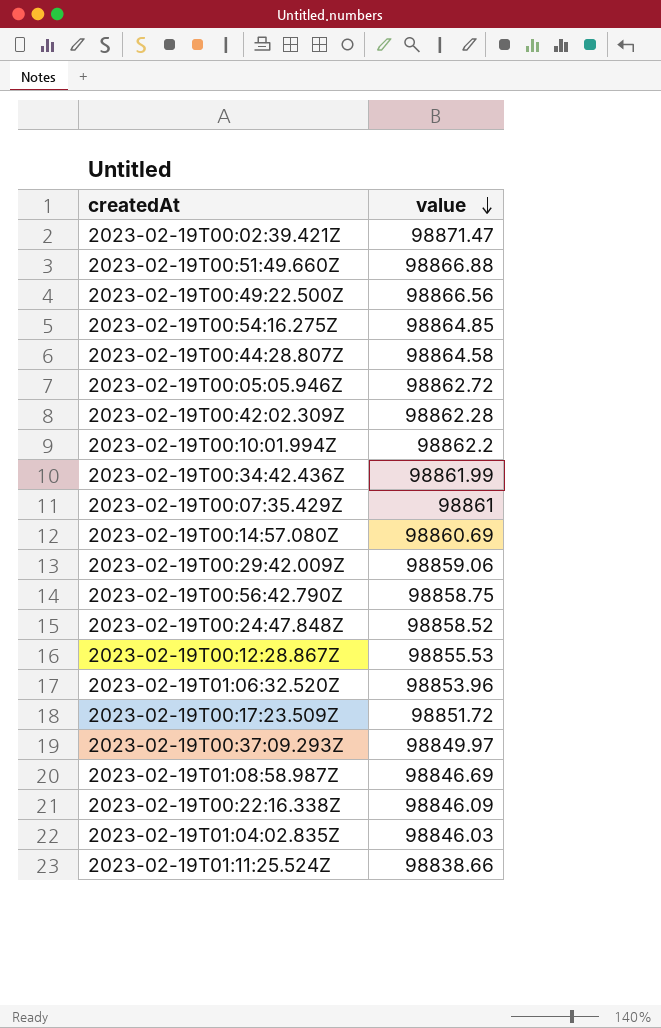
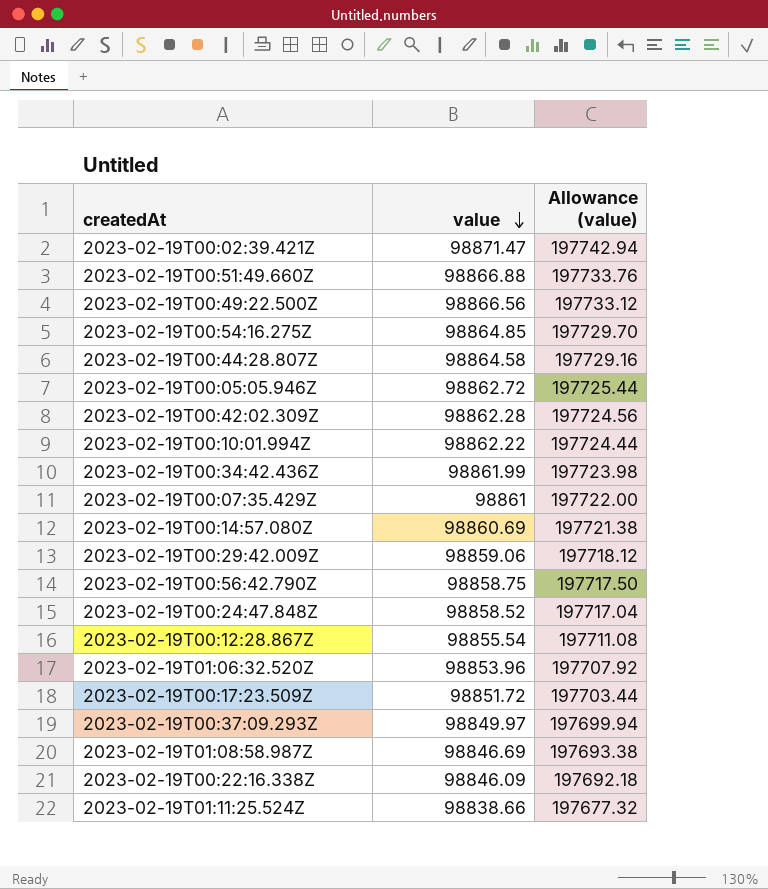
column Allowance (value) | formula: none -> [value] * 2
row 2023-02-19T01:04:02.835Z: 98846.03 -> none
2023-02-19T00:10:01.994Z | value: 98862.2 -> 98862.22
2023-02-19T00:12:28.867Z | value: 98855.53 -> 98855.54

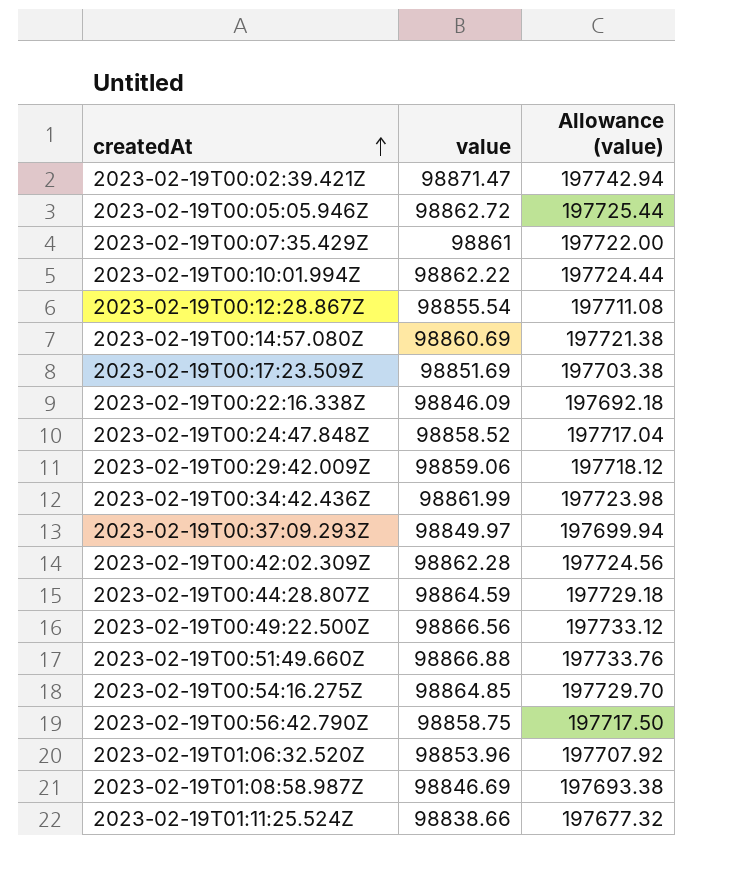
row order: value descending -> createdAt ascending
2023-02-19T00:17:23.509Z | value: 98851.72 -> 98851.69
2023-02-19T00:17:23.509Z | Allowance (value): 197703.44 -> 197703.38
2023-02-19T00:44:28.807Z | value: 98864.58 -> 98864.59
2023-02-19T00:44:28.807Z | Allowance (value): 197729.16 -> 197729.18

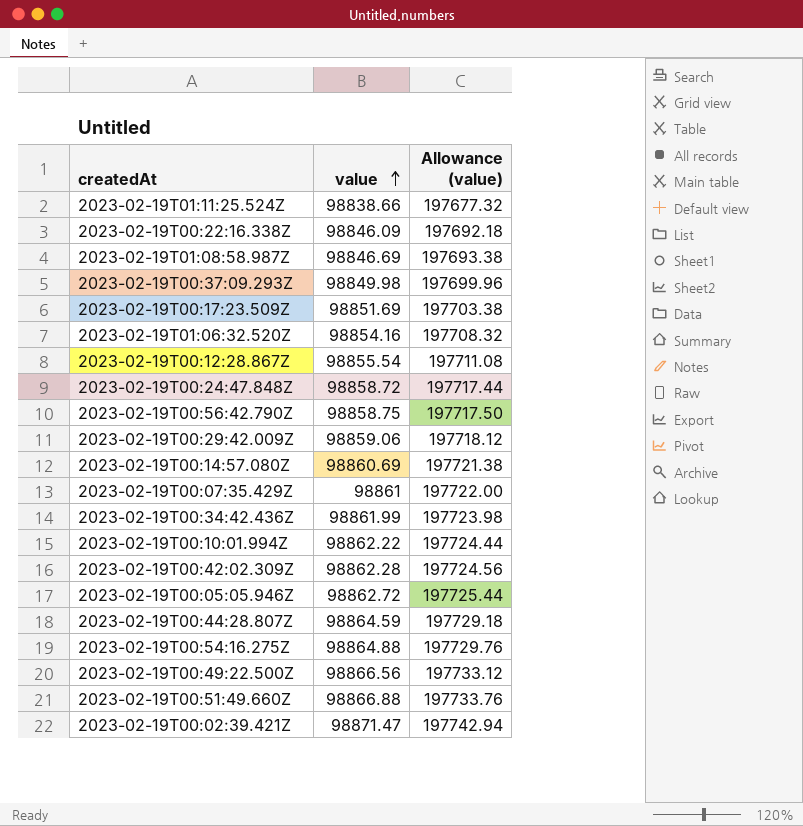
row order: createdAt ascending -> value ascending
2023-02-19T00:37:09.293Z | value: 98849.97 -> 98849.98
2023-02-19T00:37:09.293Z | Allowance (value): 197699.94 -> 197699.96
2023-02-19T01:06:32.520Z | value: 98853.96 -> 98854.16
2023-02-19T01:06:32.520Z | Allowance (value): 197707.92 -> 197708.32
2023-02-19T00:24:47.848Z | value: 98858.52 -> 98858.72
2023-02-19T00:24:47.848Z | Allowance (value): 197717.04 -> 197717.44
2023-02-19T00:54:16.275Z | value: 98864.85 -> 98864.88
2023-02-19T00:54:16.275Z | Allowance (value): 197729.70 -> 197729.76

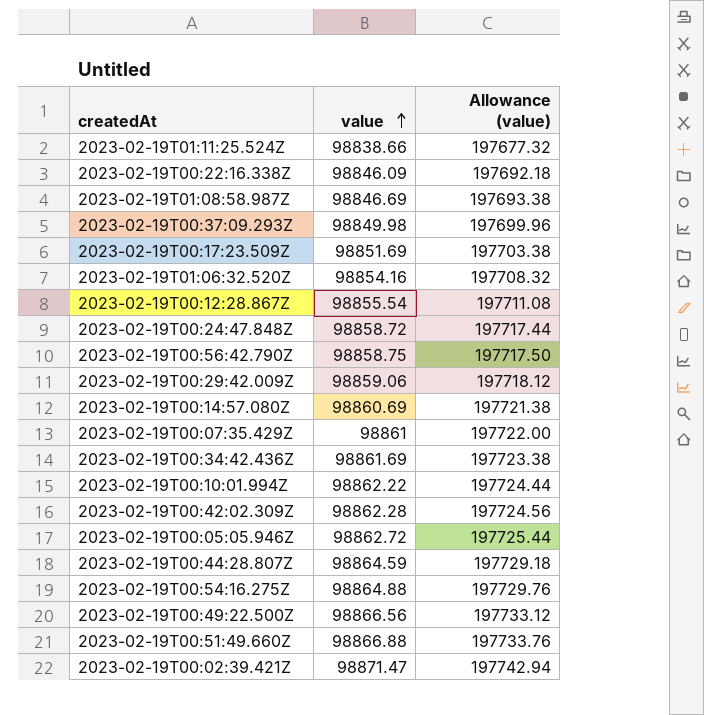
2023-02-19T00:34:42.436Z | value: 98861.99 -> 98861.69
2023-02-19T00:34:42.436Z | Allowance (value): 197723.98 -> 197723.38

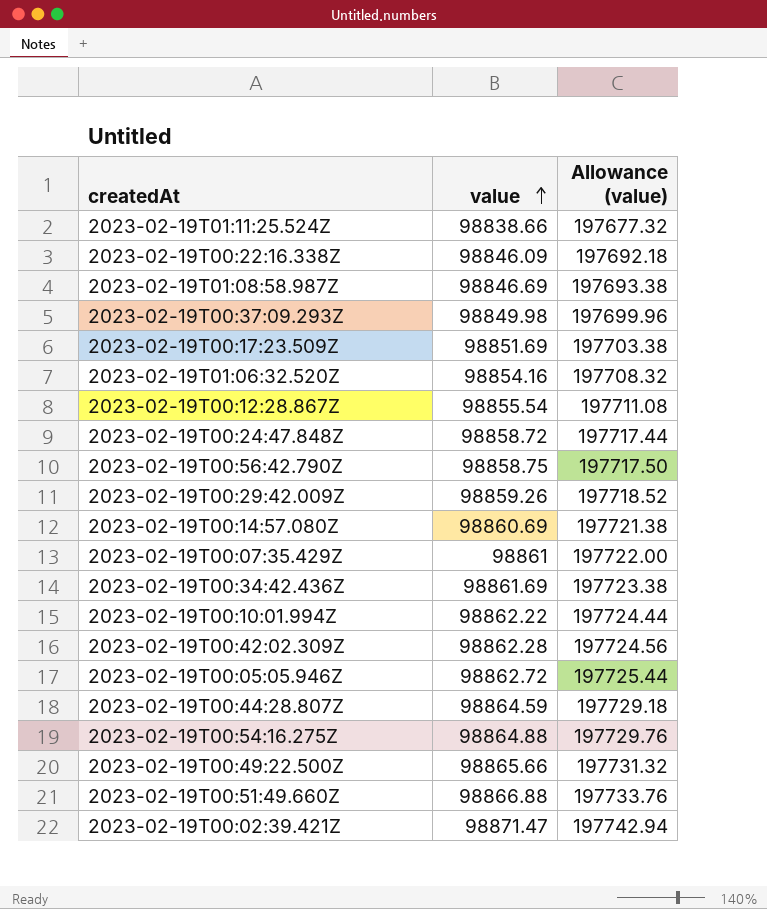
2023-02-19T00:29:42.009Z | value: 98859.06 -> 98859.26
2023-02-19T00:29:42.009Z | Allowance (value): 197718.12 -> 197718.52
2023-02-19T00:49:22.500Z | value: 98866.56 -> 98865.66
2023-02-19T00:49:22.500Z | Allowance (value): 197733.12 -> 197731.32

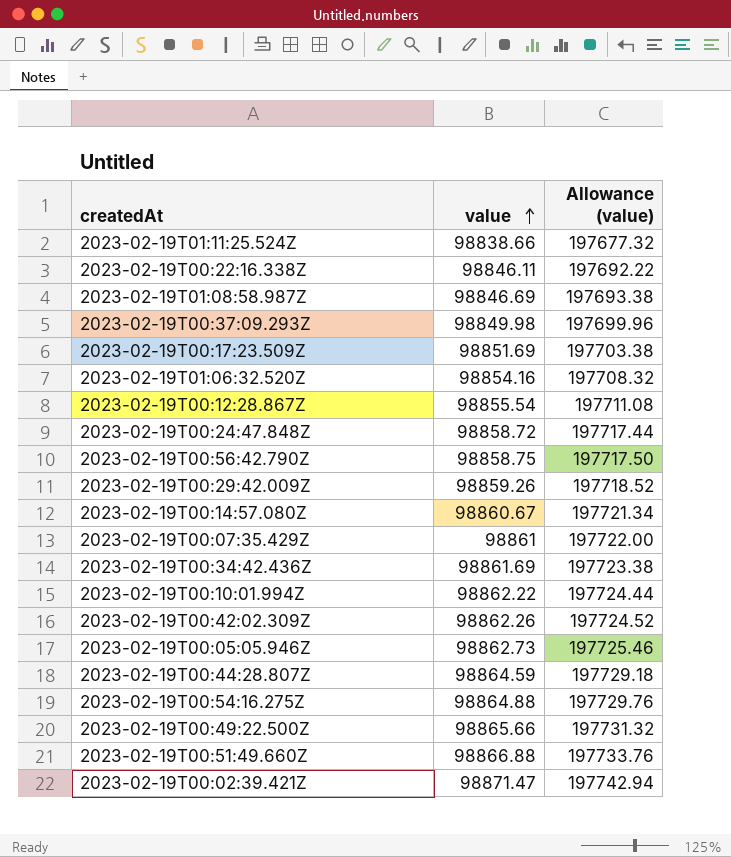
2023-02-19T00:22:16.338Z | value: 98846.09 -> 98846.11
2023-02-19T00:22:16.338Z | Allowance (value): 197692.18 -> 197692.22
2023-02-19T00:14:57.080Z | value: 98860.69 -> 98860.67
2023-02-19T00:14:57.080Z | Allowance (value): 197721.38 -> 197721.34
2023-02-19T00:42:02.309Z | value: 98862.28 -> 98862.26
2023-02-19T00:42:02.309Z | Allowance (value): 197724.56 -> 197724.52
2023-02-19T00:05:05.946Z | value: 98862.72 -> 98862.73
2023-02-19T00:05:05.946Z | Allowance (value): 197725.44 -> 197725.46

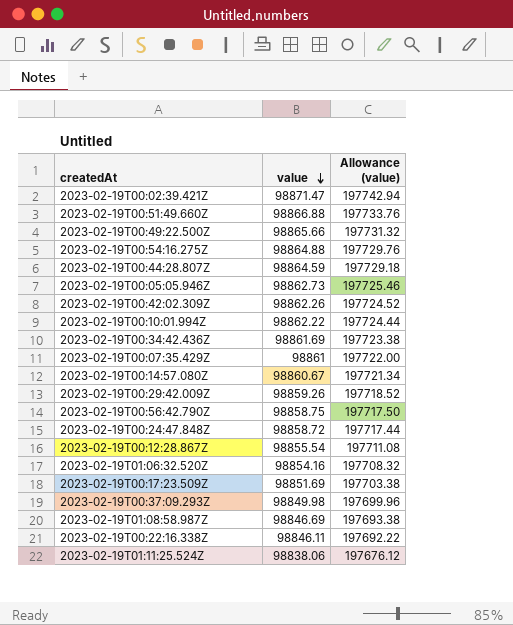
row order: value ascending -> value descending
2023-02-19T01:11:25.524Z | value: 98838.66 -> 98838.06
2023-02-19T01:11:25.524Z | Allowance (value): 197677.32 -> 197676.12

